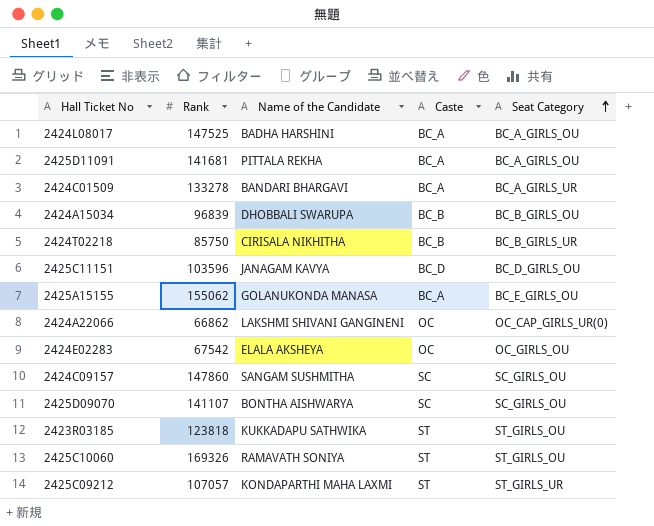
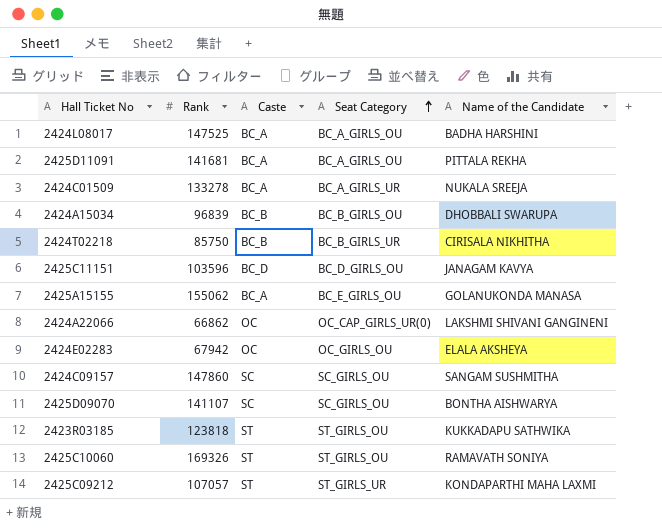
column Name of the Candidate | position: 3 -> 5
2424C01509 | Name of the Candidate: BANDARI BHARGAVI -> NUKALA SREEJA
2424E02283 | Rank: 67542 -> 67942

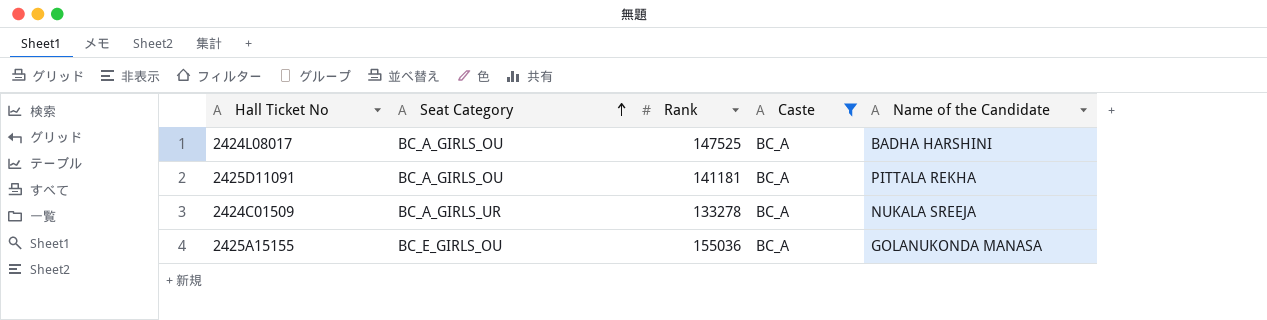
filter: none -> Caste = BC_A
column Seat Category | position: 4 -> 2
2425D11091 | Rank: 141681 -> 141181
2425A15155 | Rank: 155062 -> 155036

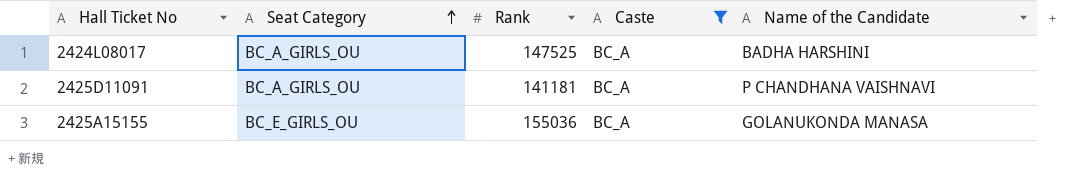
row 2424C01509: BC_A_GIRLS_UR | 133278 | BC_A | NUKALA SREEJA -> none
2425D11091 | Name of the Candidate: PITTALA REKHA -> P CHANDHANA VAISHNAVI

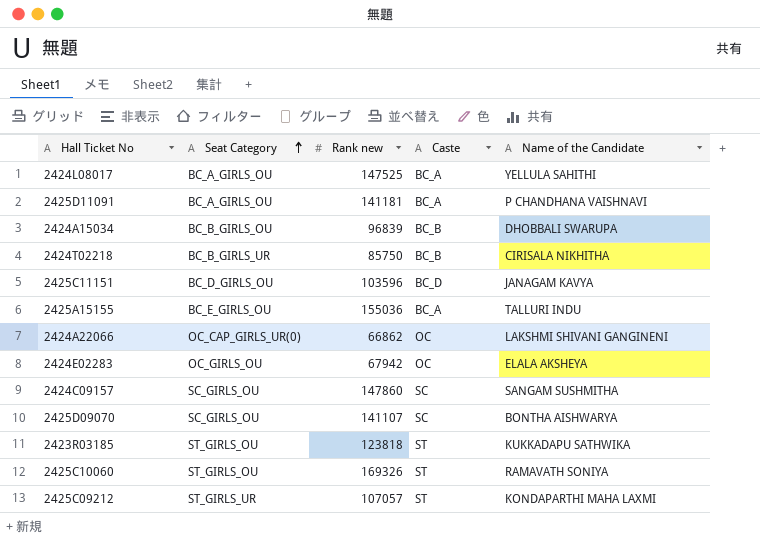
filter: Caste = BC_A -> none
column name: Rank -> Rank new
2424L08017 | Name of the Candidate: BADHA HARSHINI -> YELLULA SAHITHI
2425A15155 | Name of the Candidate: GOLANUKONDA MANASA -> TALLURI INDU

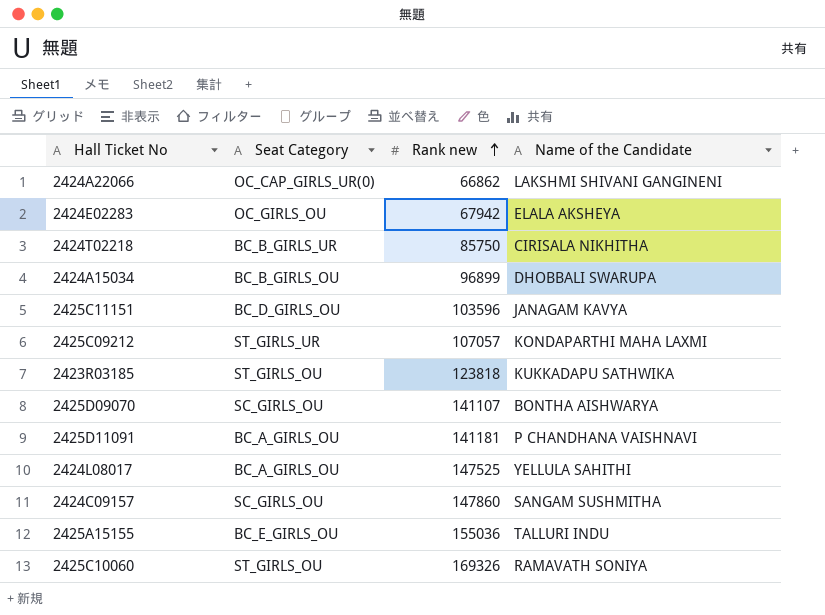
row order: Seat Category ascending -> Rank new ascending
column Caste | position: 4 -> none
2424A15034 | Rank new: 96839 -> 96899

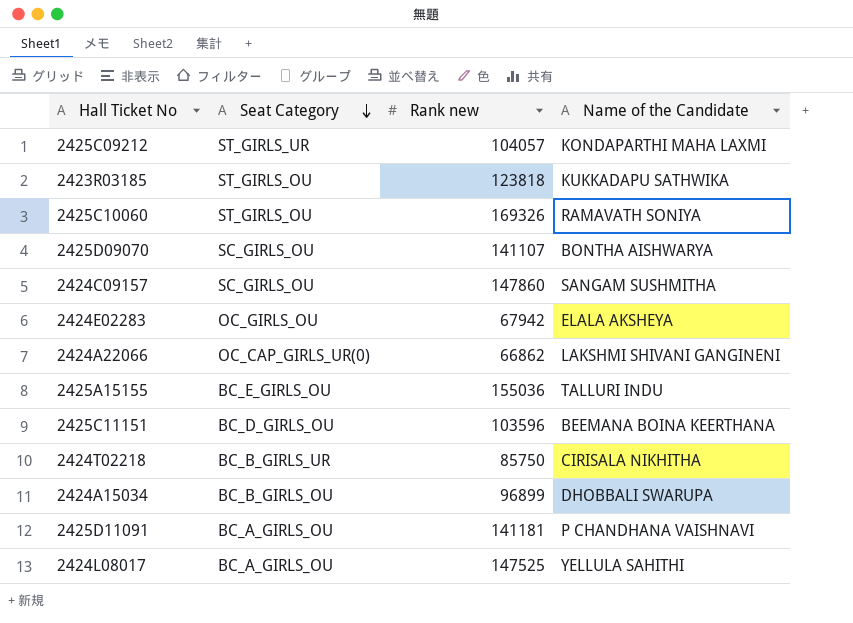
row order: Rank new ascending -> Seat Category descending
2425C09212 | Rank new: 107057 -> 104057
2425C11151 | Name of the Candidate: JANAGAM KAVYA -> BEEMANA BOINA KEERTHANA

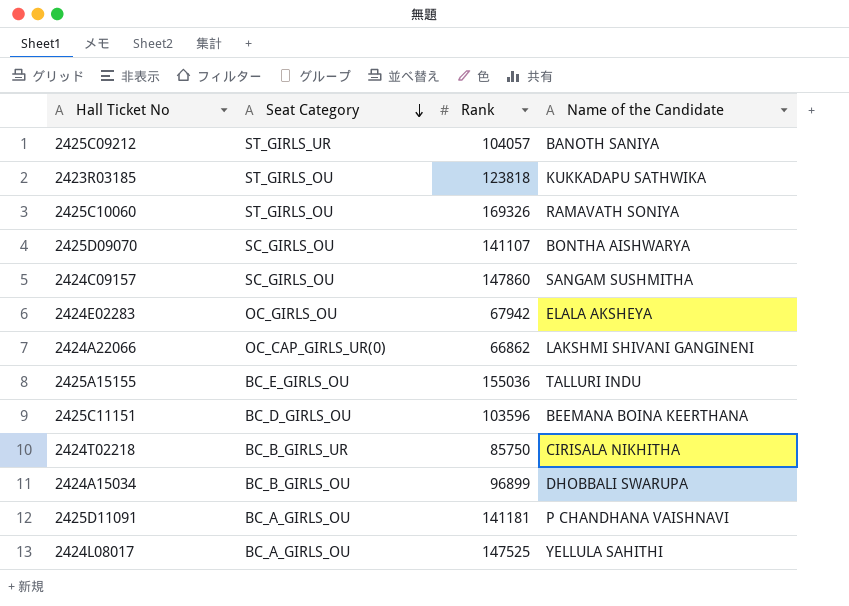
column name: Rank new -> Rank
2425C09212 | Name of the Candidate: KONDAPARTHI MAHA LAXMI -> BANOTH SANIYA

